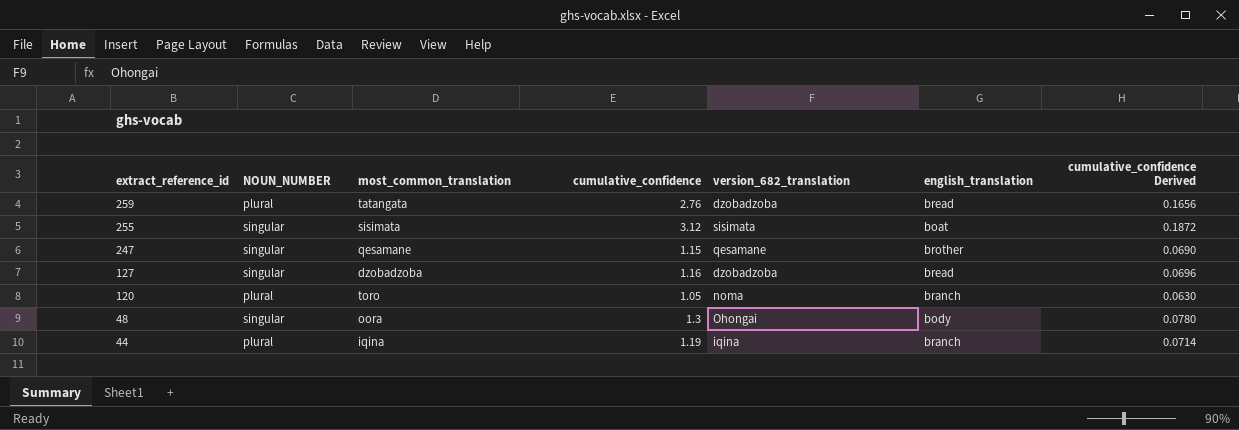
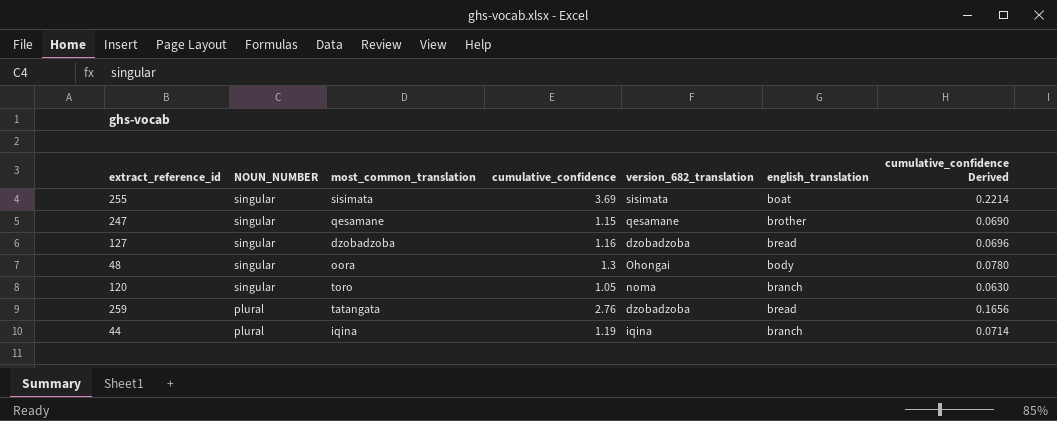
row order: extract_reference_id descending -> NOUN_NUMBER descending
255 | cumulative_confidence: 3.12 -> 3.69
255 | cumulative_confidence Derived: 0.1872 -> 0.2214
120 | NOUN_NUMBER: plural -> singular

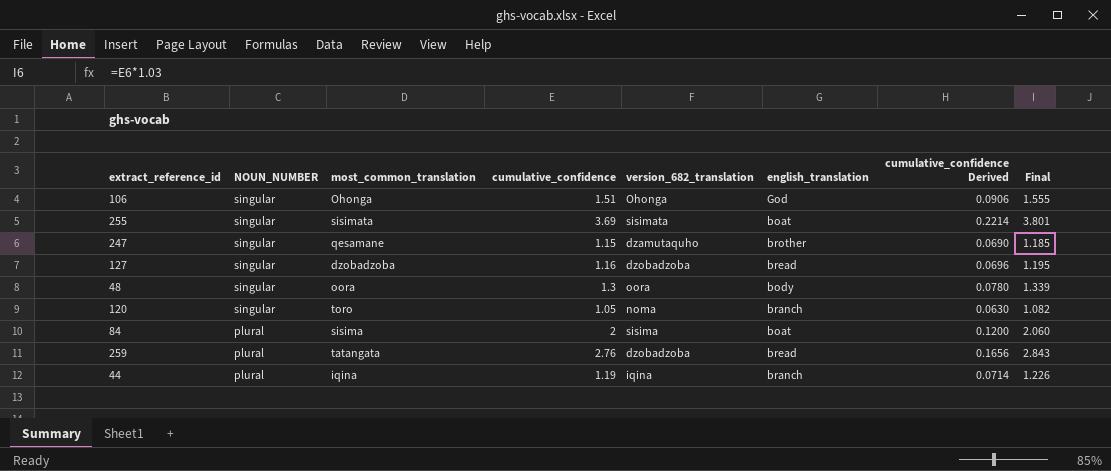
column Final | formula: none -> [cumulative_confidence] * 1.03
row 106: none -> singular | Ohonga | 1.51 | Ohonga | God | 0.0906 | 1.555
247 | version_682_translation: qesamane -> dzamutaquho
48 | version_682_translation: Ohongai -> oora
row 84: none -> plural | sisima | 2 | sisima | boat | 0.1200 | 2.060

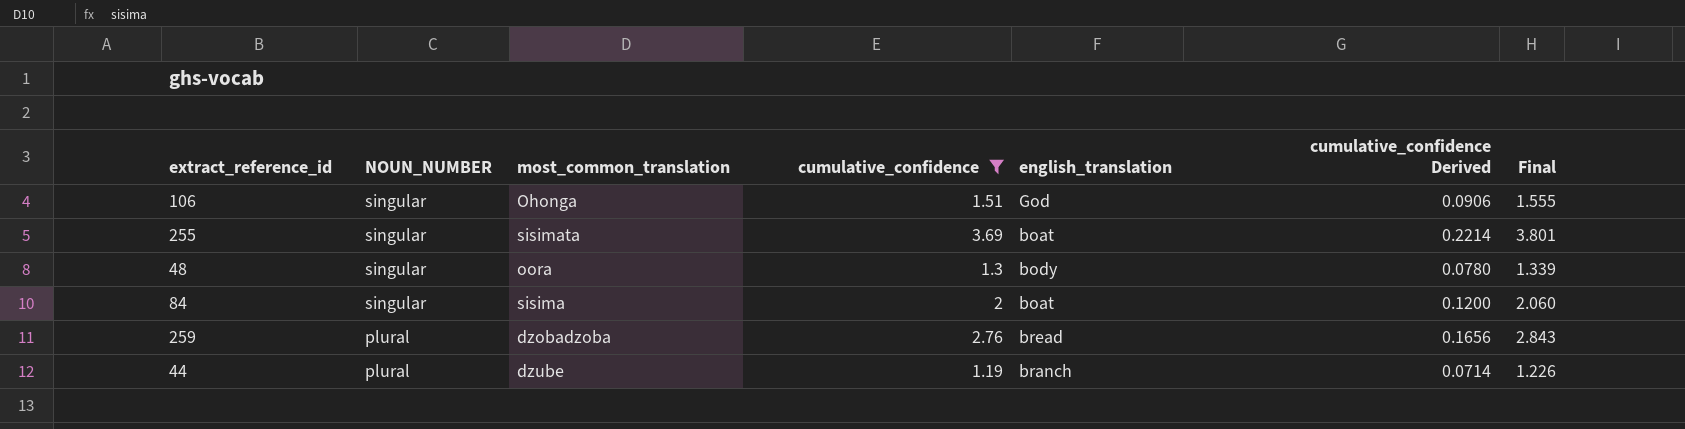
filter: none -> cumulative_confidence >= 1.19
column version_682_translation | position: 5 -> none
84 | NOUN_NUMBER: plural -> singular
259 | most_common_translation: tatangata -> dzobadzoba
44 | most_common_translation: iqina -> dzube

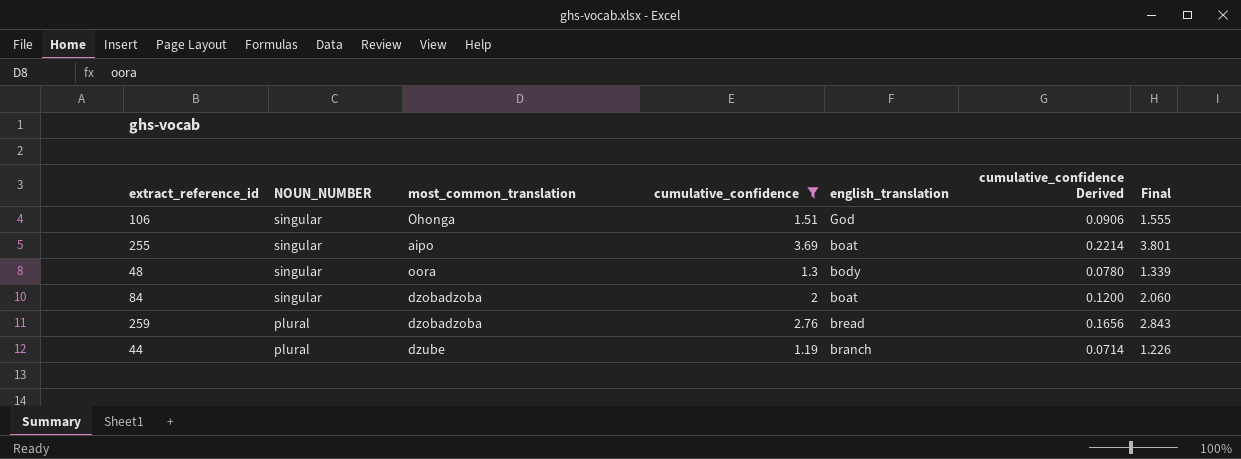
255 | most_common_translation: sisimata -> aipo
84 | most_common_translation: sisima -> dzobadzoba

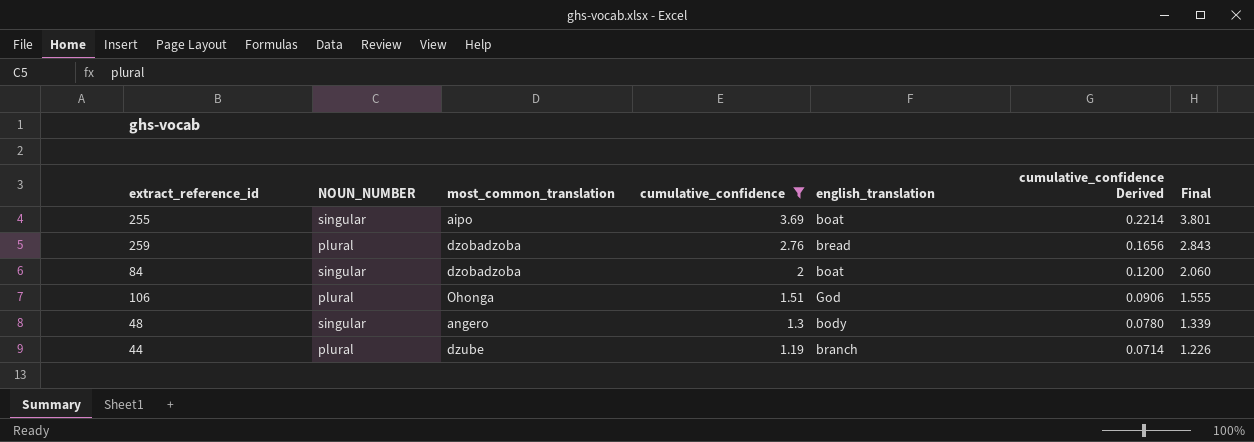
row order: NOUN_NUMBER descending -> cumulative_confidence descending
106 | NOUN_NUMBER: singular -> plural
48 | most_common_translation: oora -> angero

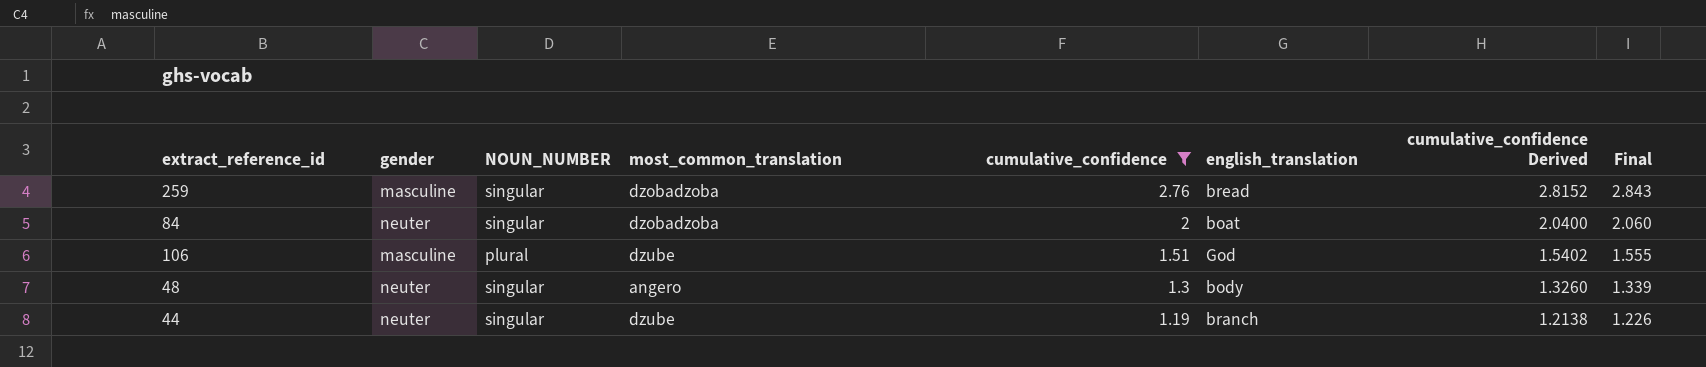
column gender | position: none -> 2
column cumulative_confidence Derived | formula: [cumulative_confidence] * 0.06 -> [cumulative_confidence] * 1.02
row 255: singular | aipo | 3.69 | boat | 0.2214 | 3.801 -> none
259 | NOUN_NUMBER: plural -> singular
106 | most_common_translation: Ohonga -> dzube
44 | NOUN_NUMBER: plural -> singular

